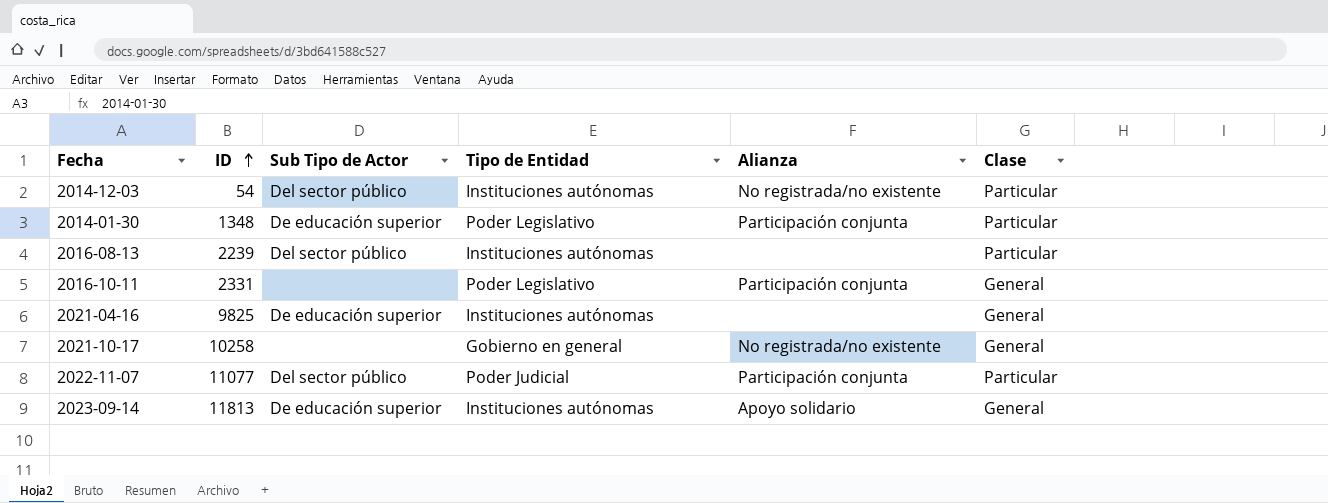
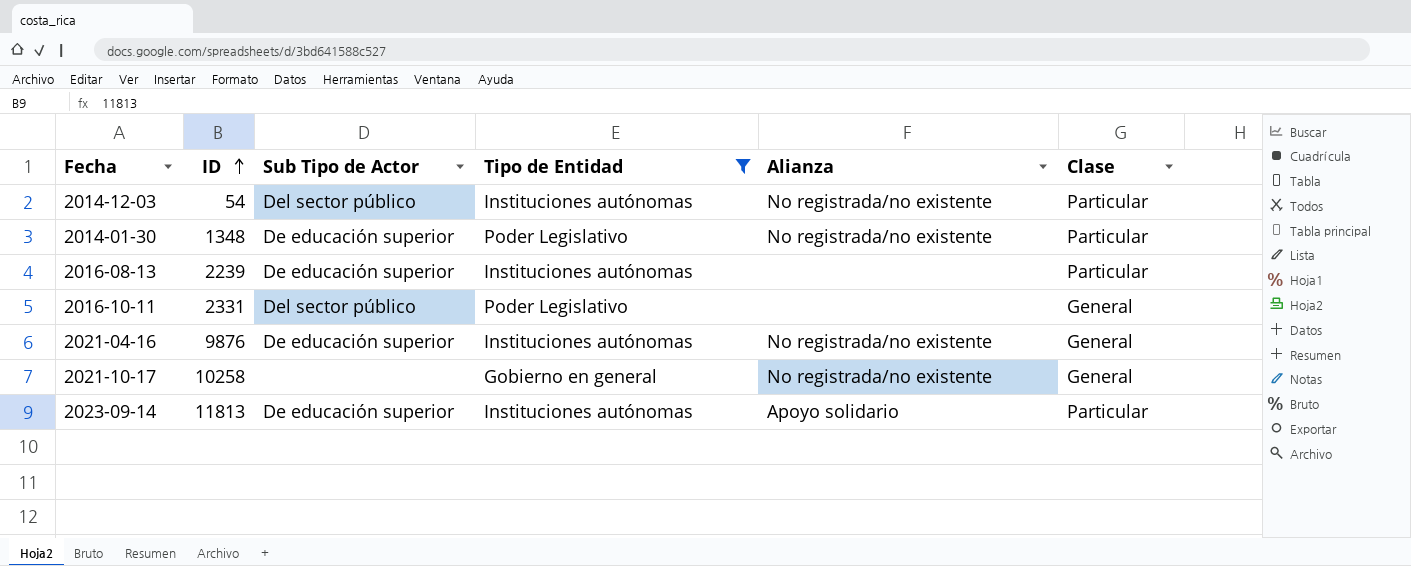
filter: none -> Tipo de Entidad != Poder Judicial
2014-01-30 | Alianza: Participación conjunta -> No registrada/no existente
2016-08-13 | Sub Tipo de Actor: Del sector público -> De educación superior
2016-10-11 | Sub Tipo de Actor: none -> Del sector público
2016-10-11 | Alianza: Participación conjunta -> none
2021-04-16 | ID: 9825 -> 9876
2021-04-16 | Alianza: none -> No registrada/no existente
2023-09-14 | Clase: General -> Particular

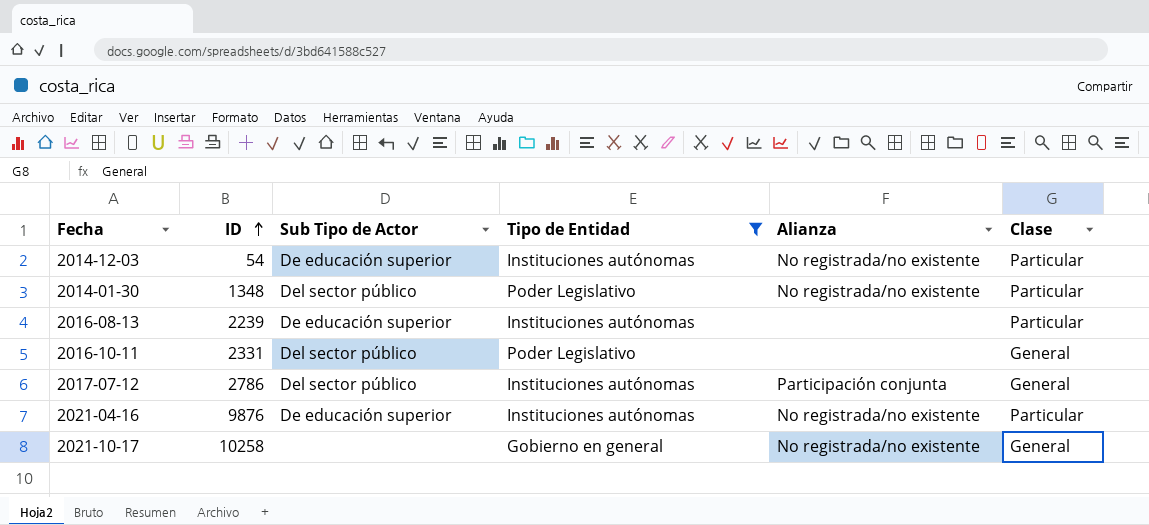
row 2023-09-14: 11813 | De educación superior | Instituciones autónomas | Apoyo solidario | Particular -> none
2014-12-03 | Sub Tipo de Actor: Del sector público -> De educación superior
2014-01-30 | Sub Tipo de Actor: De educación superior -> Del sector público
row 2017-07-12: none -> 2786 | Del sector público | Instituciones autónomas | Participación conjunta | General
2021-04-16 | Clase: General -> Particular

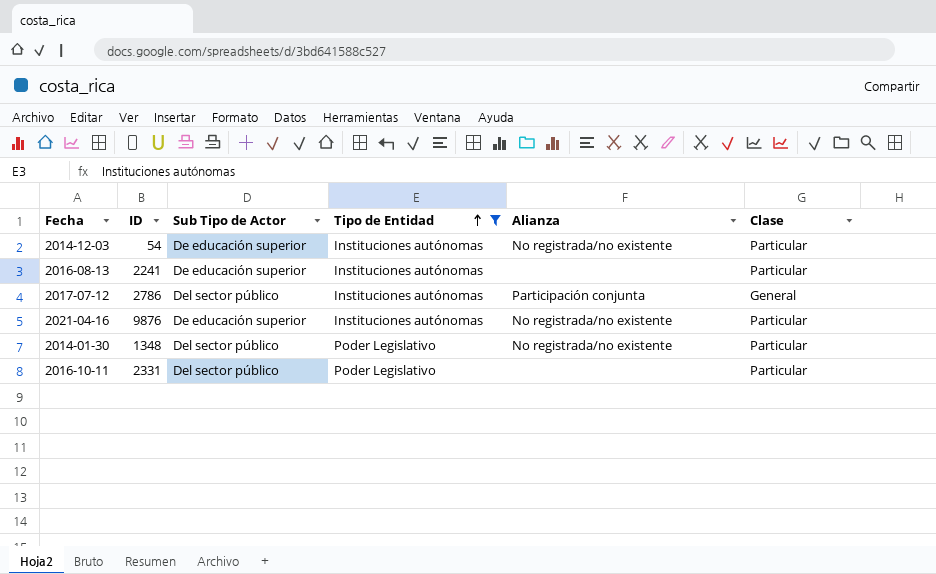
row order: ID ascending -> Tipo de Entidad ascending
row 2021-10-17: 10258 | none | Gobierno en general | No registrada/no existente | General -> none
2016-08-13 | ID: 2239 -> 2241
2016-10-11 | Clase: General -> Particular

